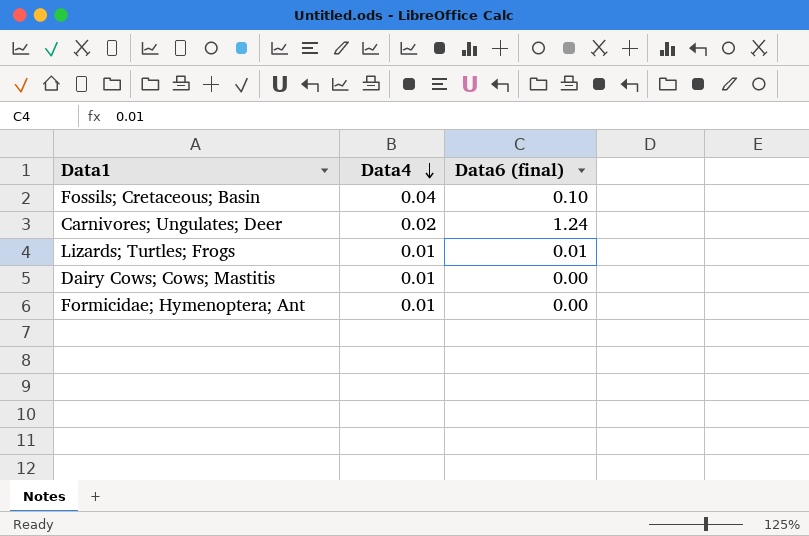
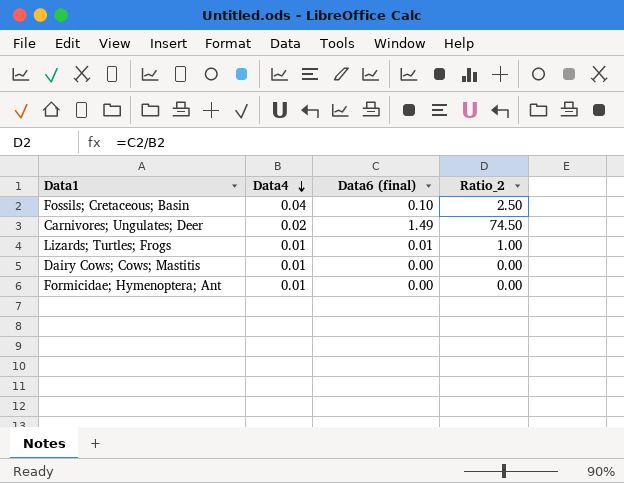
column Ratio_2 | formula: none -> [Data6 (final)] / [Data4]
Carnivores; Ungulates; Deer | Data6 (final): 1.24 -> 1.49

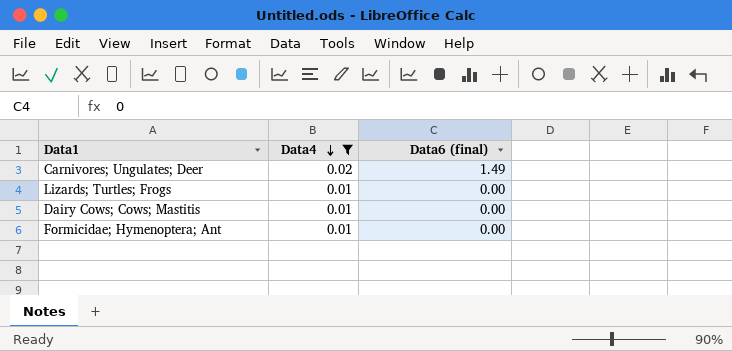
filter: none -> Data4 != 0.04
column Ratio_2 | formula: [Data6 (final)] / [Data4] -> none
Lizards; Turtles; Frogs | Data6 (final): 0.01 -> 0.00

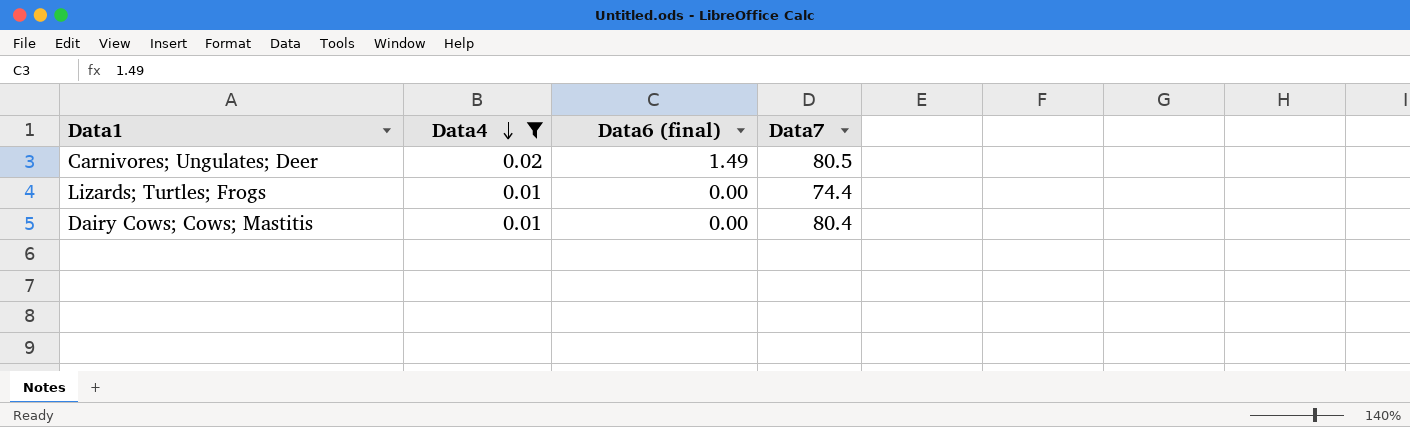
column Data7 | position: none -> 4
row Formicidae; Hymenoptera; Ant: 0.01 | 0.00 -> none

